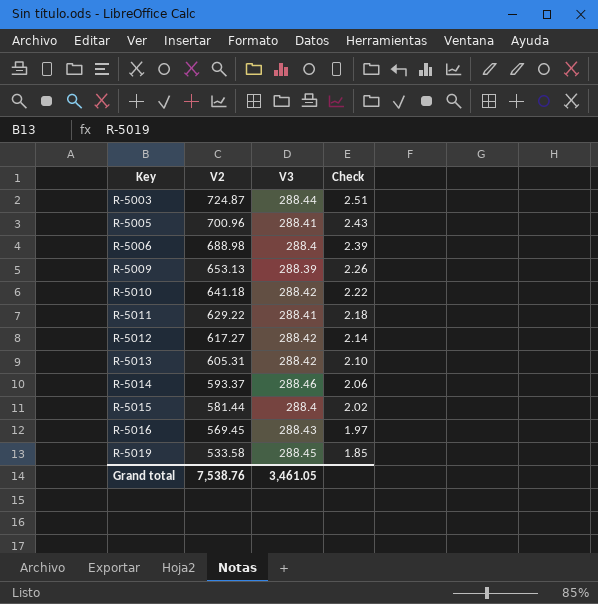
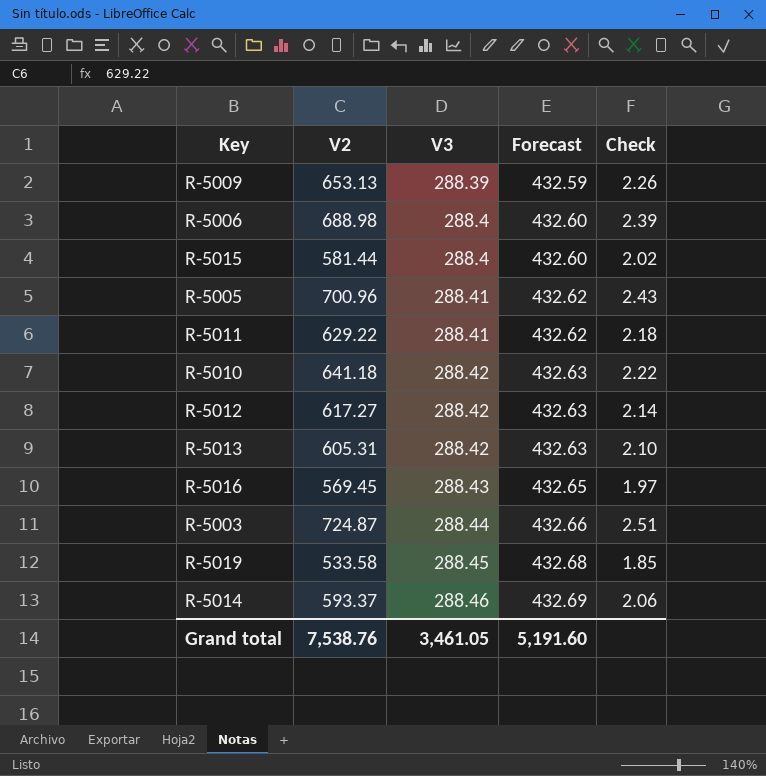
row order: Key ascending -> V3 ascending
column Forecast | formula: none -> [V3] * 1.5

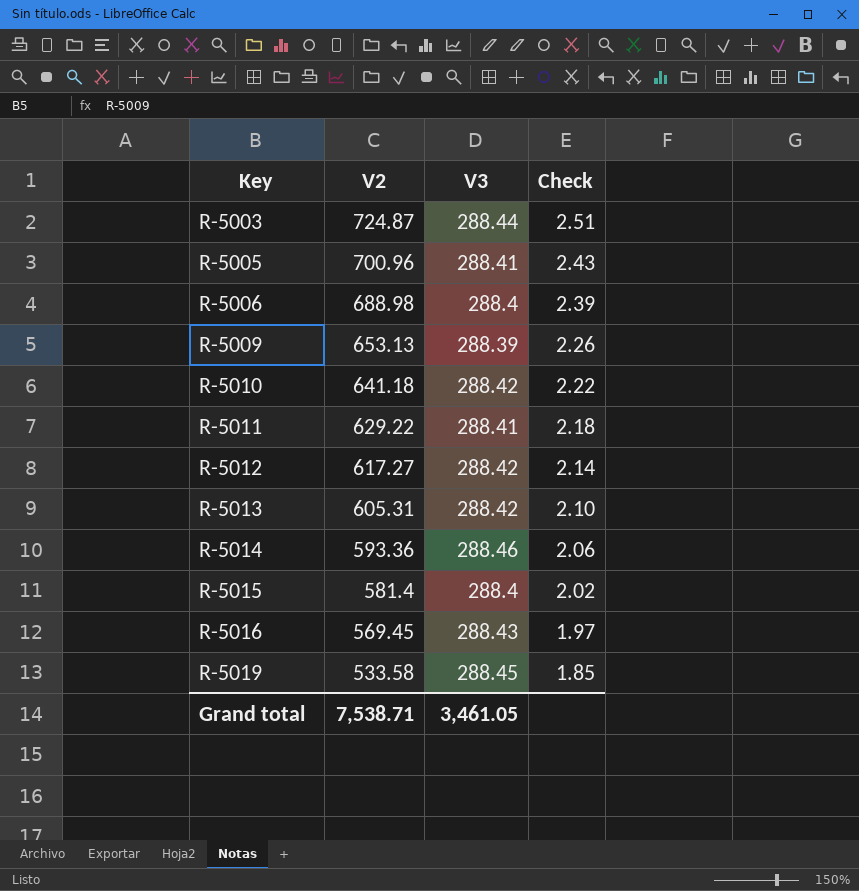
row order: V3 ascending -> Key ascending
column Forecast | formula: [V3] * 1.5 -> none
R-5014 | V2: 593.37 -> 593.36
R-5015 | V2: 581.44 -> 581.4
Grand total | V2: 7,538.76 -> 7,538.71

